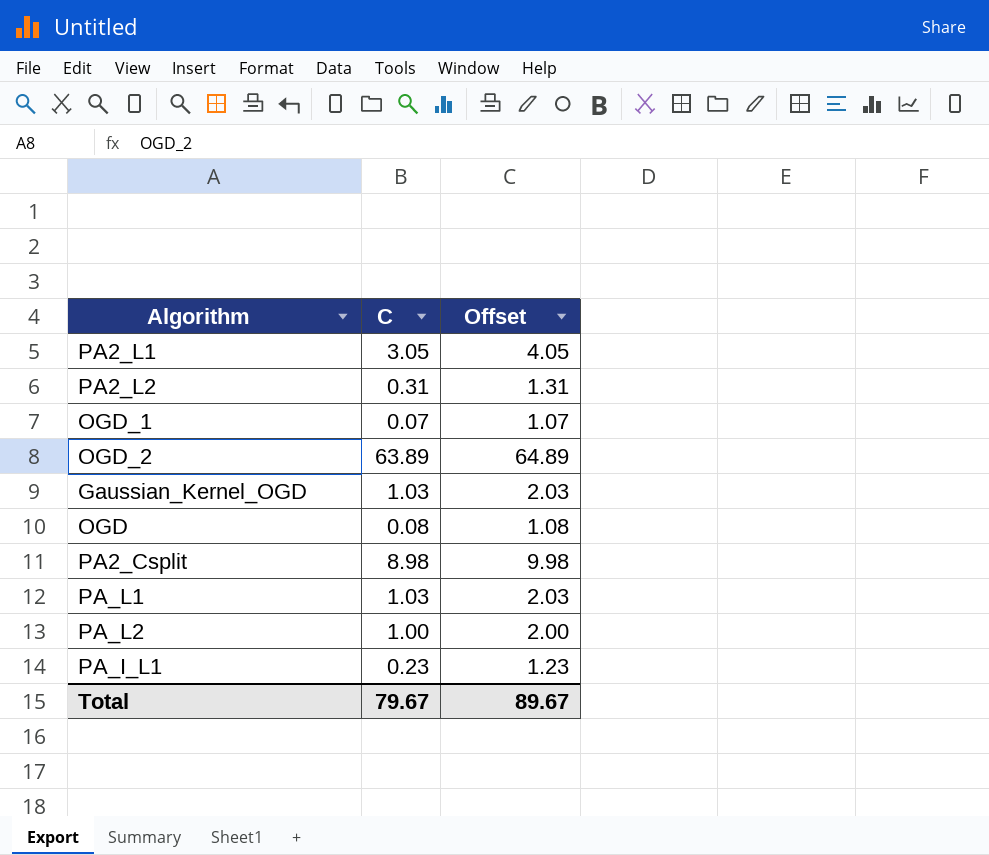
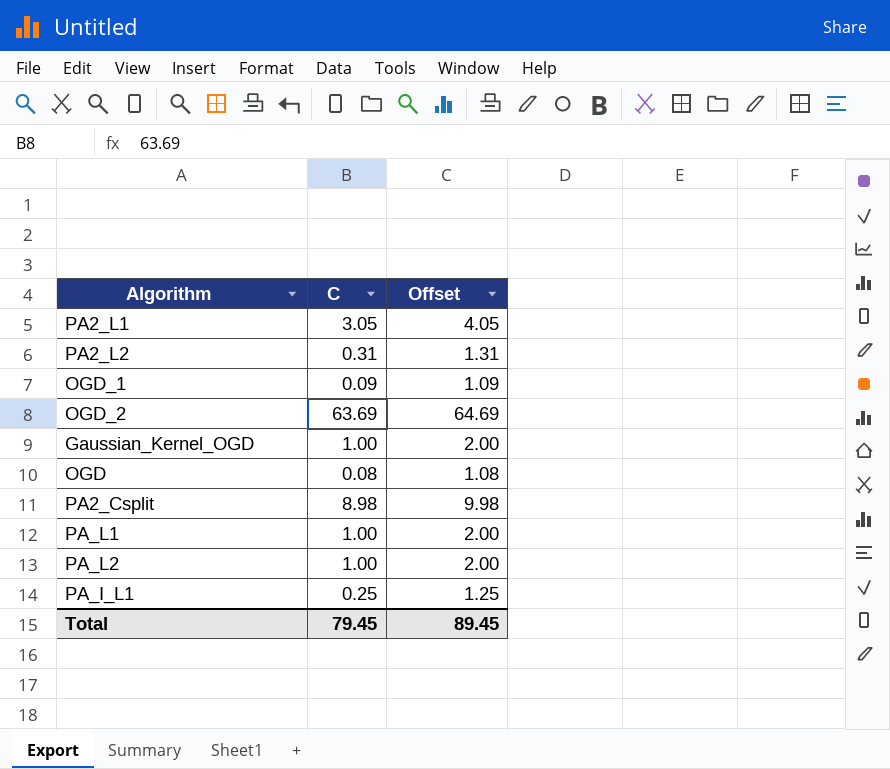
OGD_1 | C: 0.07 -> 0.09
OGD_1 | Offset: 1.07 -> 1.09
OGD_2 | C: 63.89 -> 63.69
OGD_2 | Offset: 64.89 -> 64.69
Gaussian_Kernel_OGD | C: 1.03 -> 1.00
Gaussian_Kernel_OGD | Offset: 2.03 -> 2.00
PA_L1 | C: 1.03 -> 1.00
PA_L1 | Offset: 2.03 -> 2.00
PA_I_L1 | C: 0.23 -> 0.25
PA_I_L1 | Offset: 1.23 -> 1.25
Total | C: 79.67 -> 79.45
Total | Offset: 89.67 -> 89.45

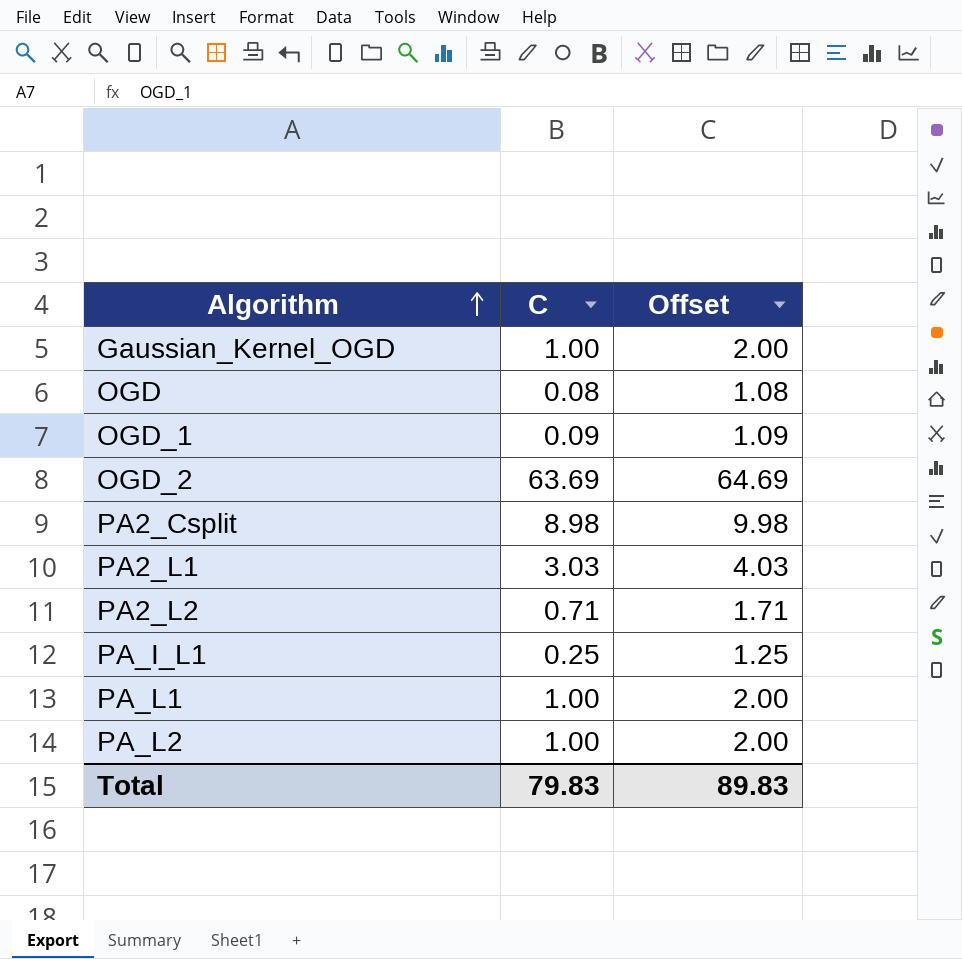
row order: none -> Algorithm ascending
PA2_L1 | C: 3.05 -> 3.03
PA2_L1 | Offset: 4.05 -> 4.03
PA2_L2 | C: 0.31 -> 0.71
PA2_L2 | Offset: 1.31 -> 1.71
Total | C: 79.45 -> 79.83
Total | Offset: 89.45 -> 89.83

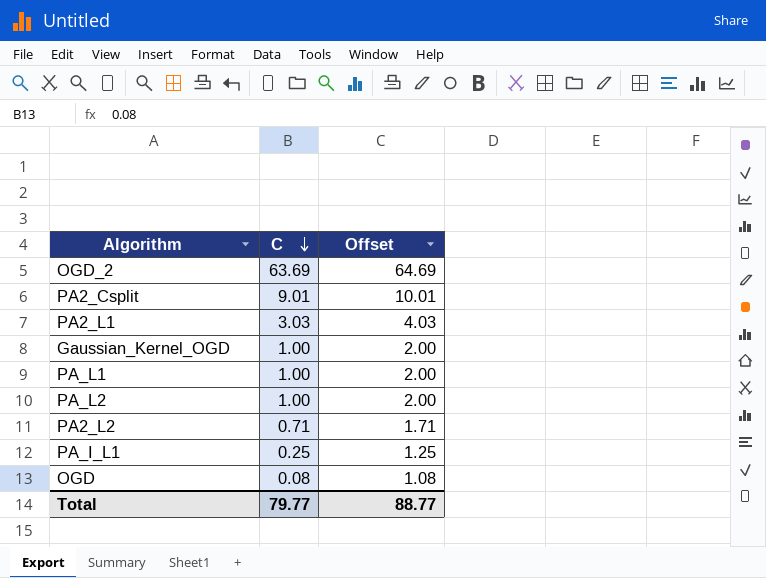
row order: Algorithm ascending -> C descending
row OGD_1: 0.09 | 1.09 -> none
PA2_Csplit | C: 8.98 -> 9.01
PA2_Csplit | Offset: 9.98 -> 10.01
Total | C: 79.83 -> 79.77
Total | Offset: 89.83 -> 88.77

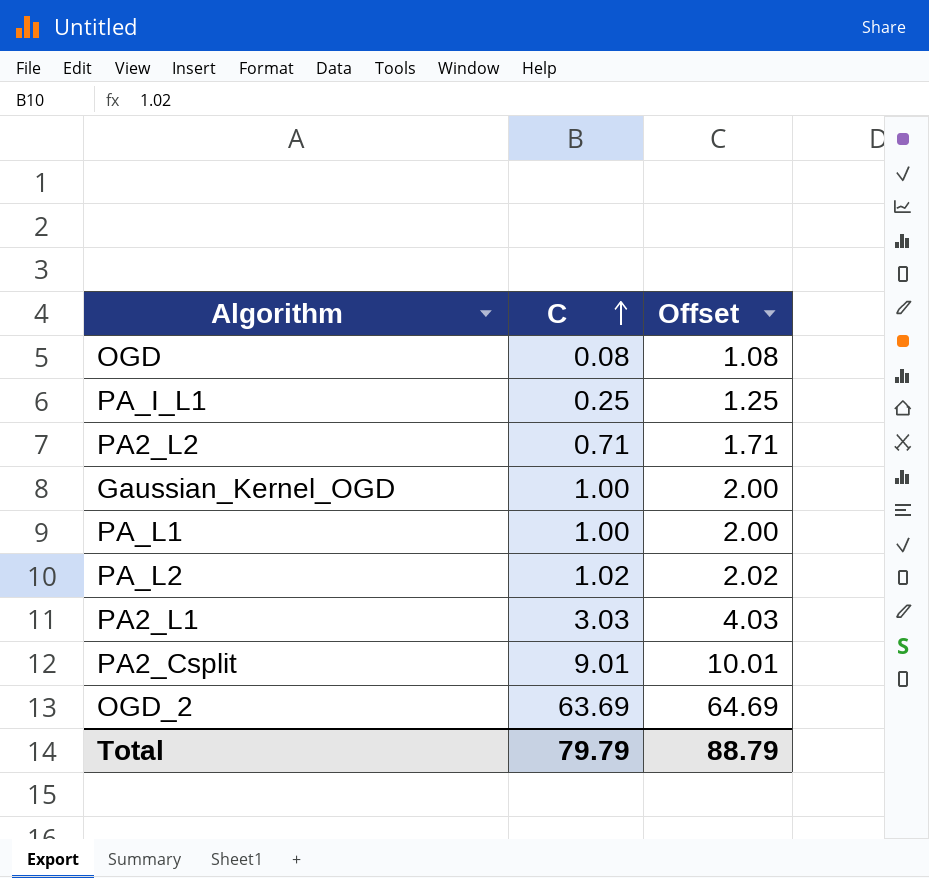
row order: C descending -> C ascending
PA_L2 | C: 1.00 -> 1.02
PA_L2 | Offset: 2.00 -> 2.02
Total | C: 79.77 -> 79.79
Total | Offset: 88.77 -> 88.79

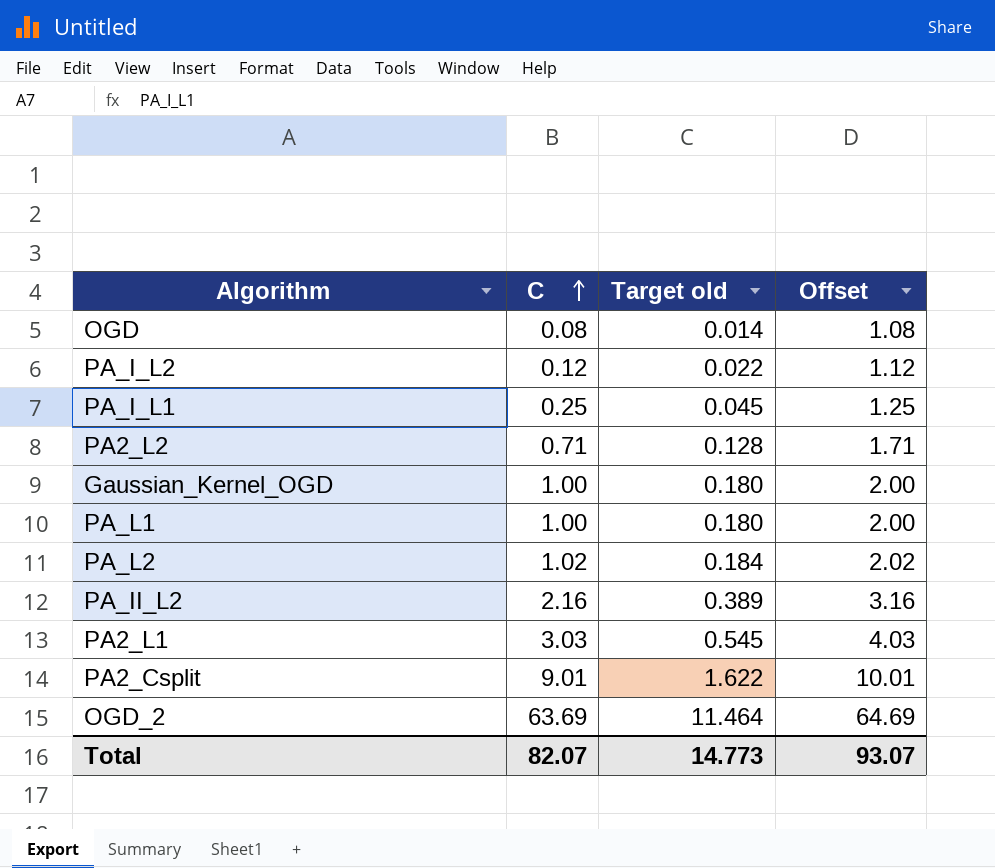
column Target old | formula: none -> [C] * 0.18
row PA_I_L2: none -> 0.12 | 0.022 | 1.12
row PA_II_L2: none -> 2.16 | 0.389 | 3.16
Total | C: 79.79 -> 82.07
Total | Offset: 88.79 -> 93.07

